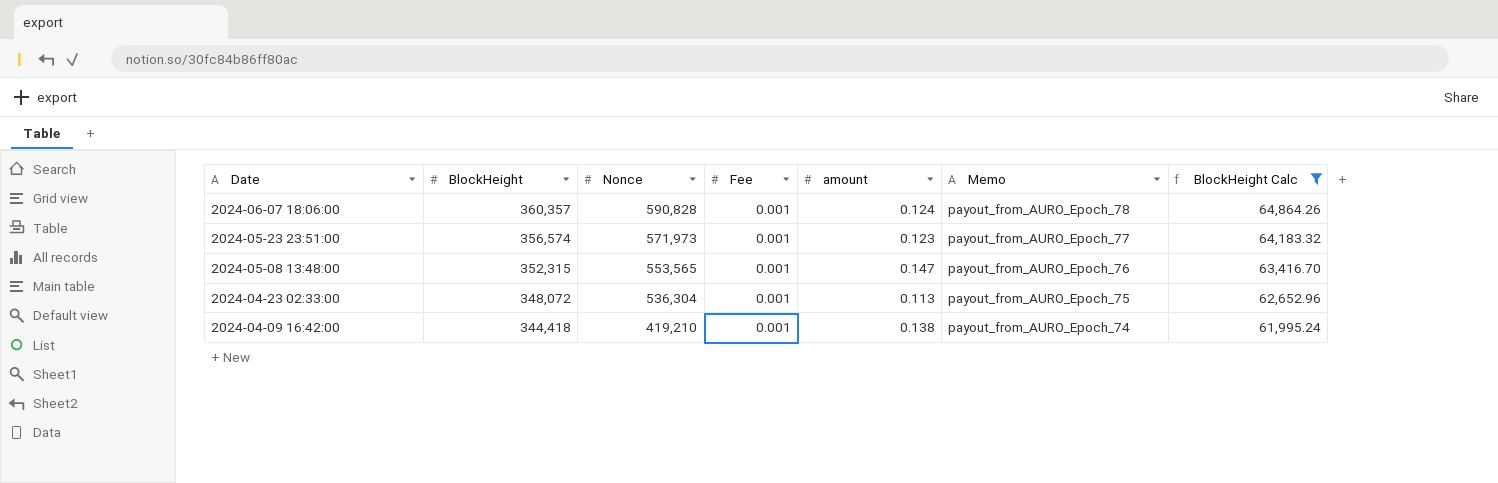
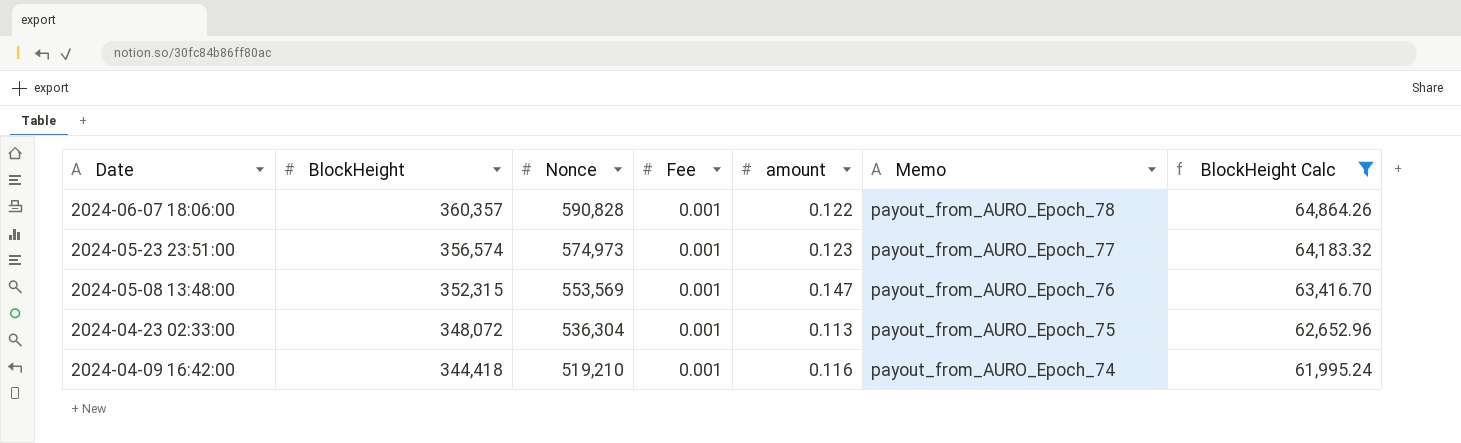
2024-06-07 18:06:00 | amount: 0.124 -> 0.122
2024-05-23 23:51:00 | Nonce: 571,973 -> 574,973
2024-05-08 13:48:00 | Nonce: 553,565 -> 553,569
2024-04-09 16:42:00 | Nonce: 419,210 -> 519,210
2024-04-09 16:42:00 | amount: 0.138 -> 0.116

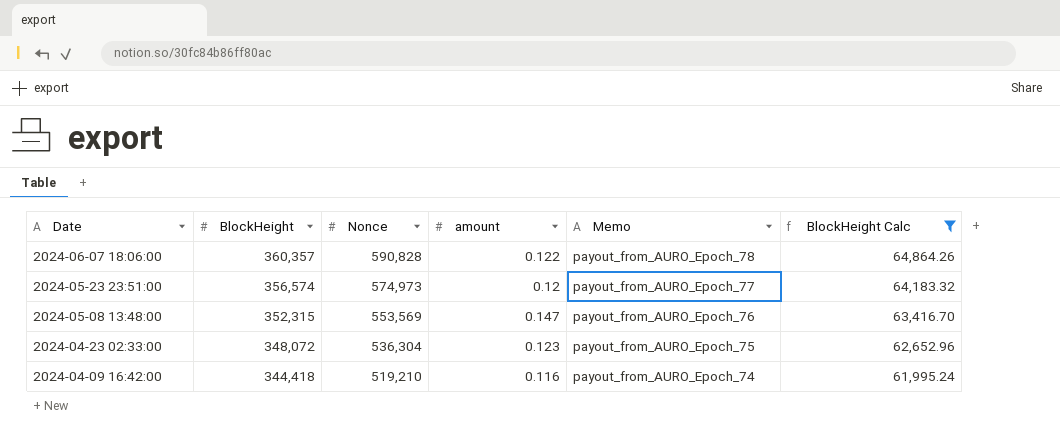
column Fee | position: 4 -> none
2024-05-23 23:51:00 | amount: 0.123 -> 0.12
2024-04-23 02:33:00 | amount: 0.113 -> 0.123

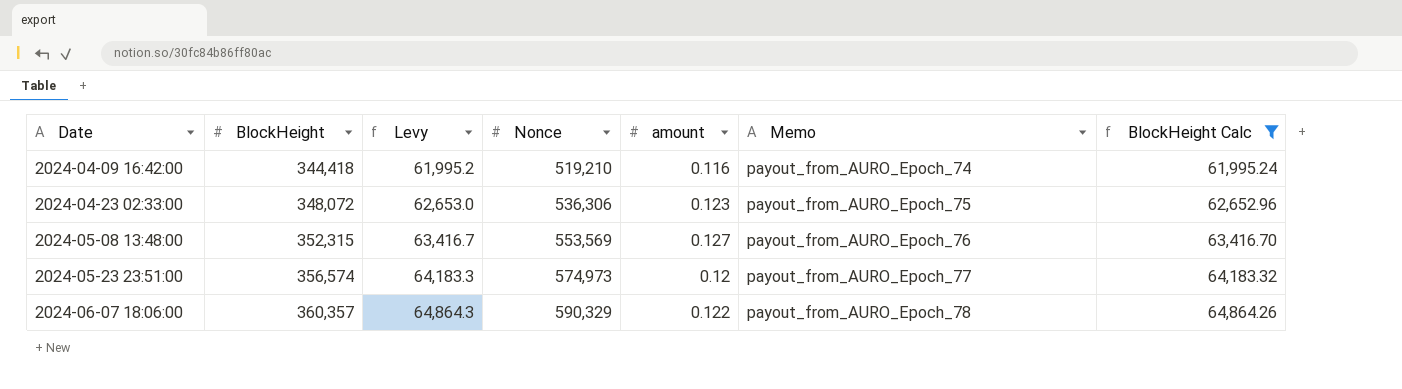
row order: Date descending -> Date ascending
column Levy | formula: none -> [BlockHeight] * 0.18
2024-04-23 02:33:00 | Nonce: 536,304 -> 536,306
2024-05-08 13:48:00 | amount: 0.147 -> 0.127
2024-06-07 18:06:00 | Nonce: 590,828 -> 590,329

